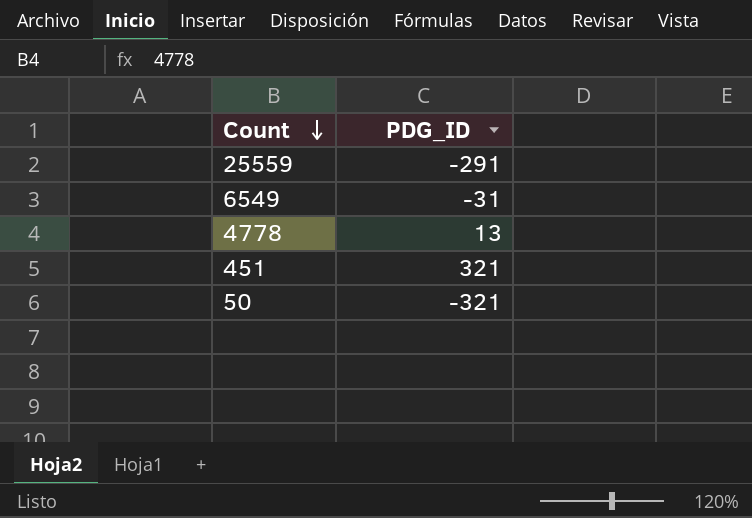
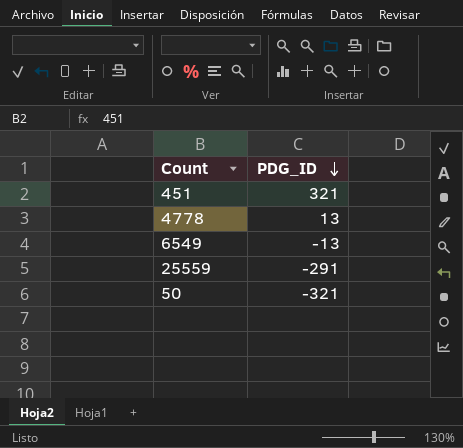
row order: Count descending -> PDG_ID descending
6549 | PDG_ID: -31 -> -13

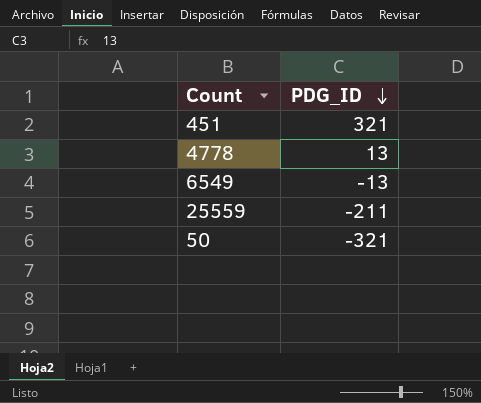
25559 | PDG_ID: -291 -> -211

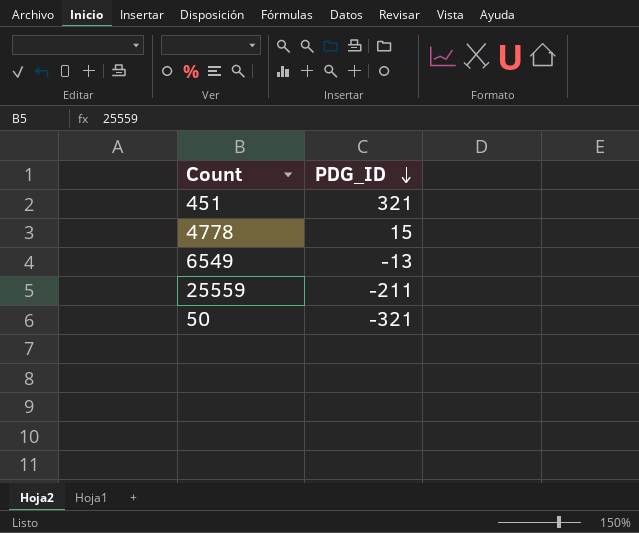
4778 | PDG_ID: 13 -> 15

